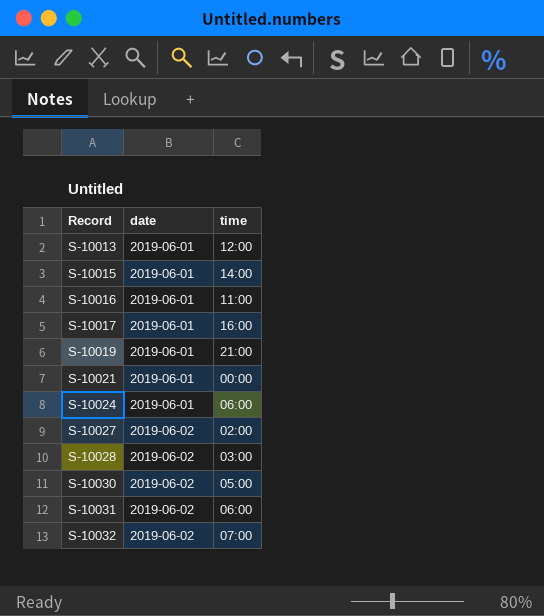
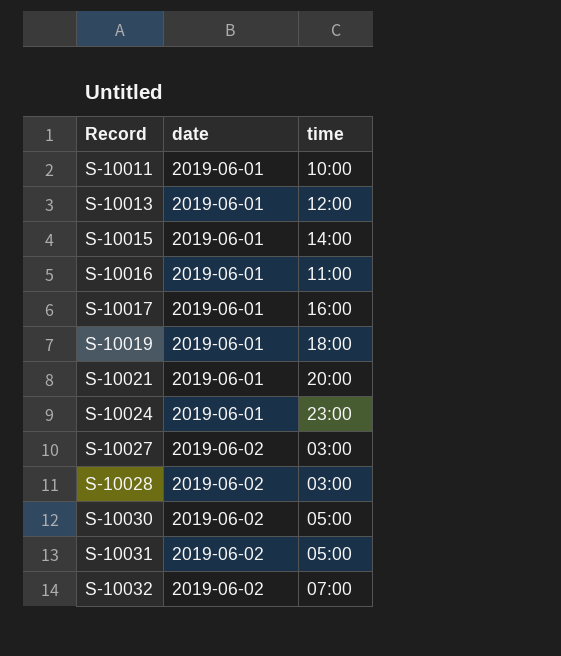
row S-10011: none -> 2019-06-01 | 10:00
S-10019 | time: 21:00 -> 18:00
S-10021 | time: 00:00 -> 20:00
S-10024 | time: 06:00 -> 23:00
S-10027 | time: 02:00 -> 03:00
S-10031 | time: 06:00 -> 05:00

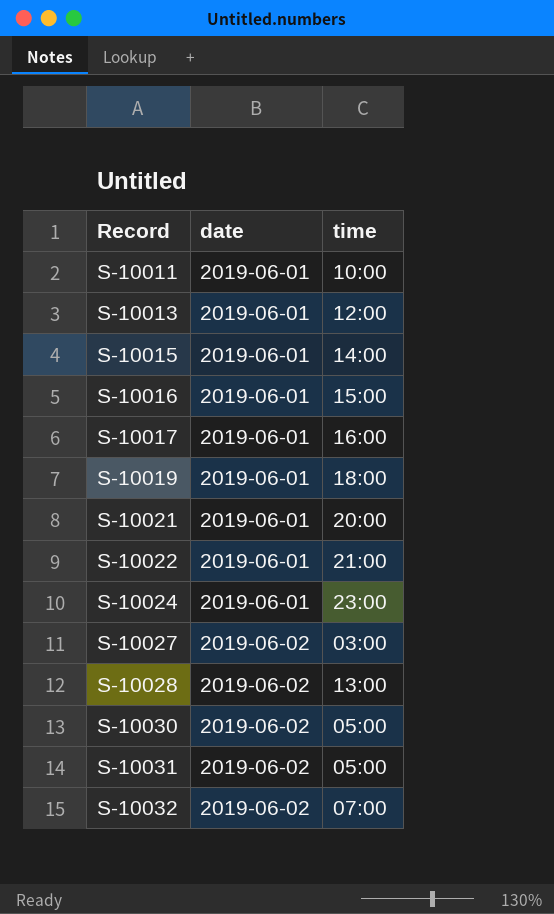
S-10016 | time: 11:00 -> 15:00
row S-10022: none -> 2019-06-01 | 21:00
S-10028 | time: 03:00 -> 13:00

